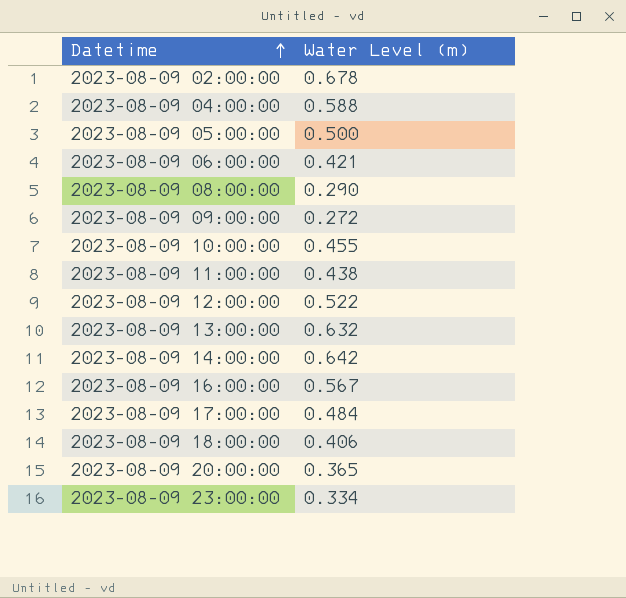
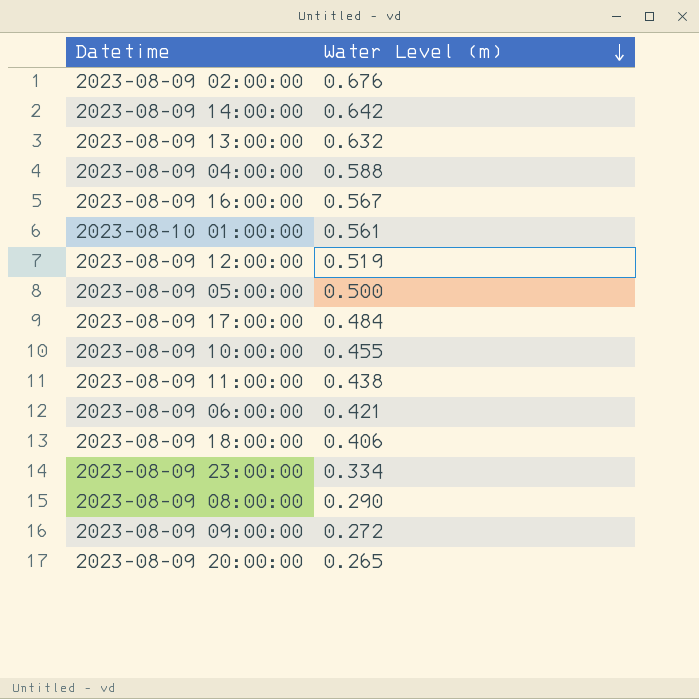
row order: Datetime ascending -> Water Level (m) descending
2023-08-09 02:00:00 | Water Level (m): 0.678 -> 0.676
row 2023-08-10 01:00:00: none -> 0.561
2023-08-09 12:00:00 | Water Level (m): 0.522 -> 0.519
2023-08-09 20:00:00 | Water Level (m): 0.365 -> 0.265

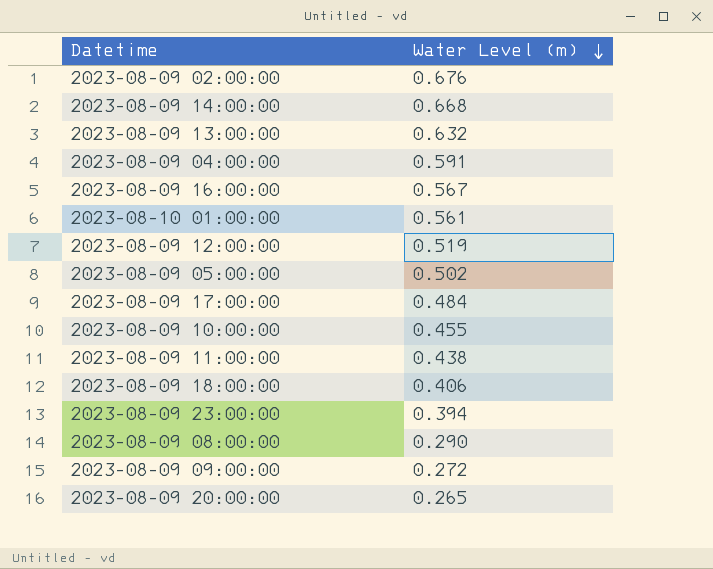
row 2023-08-09 06:00:00: 0.421 -> none
2023-08-09 14:00:00 | Water Level (m): 0.642 -> 0.668
2023-08-09 04:00:00 | Water Level (m): 0.588 -> 0.591
2023-08-09 05:00:00 | Water Level (m): 0.500 -> 0.502
2023-08-09 23:00:00 | Water Level (m): 0.334 -> 0.394

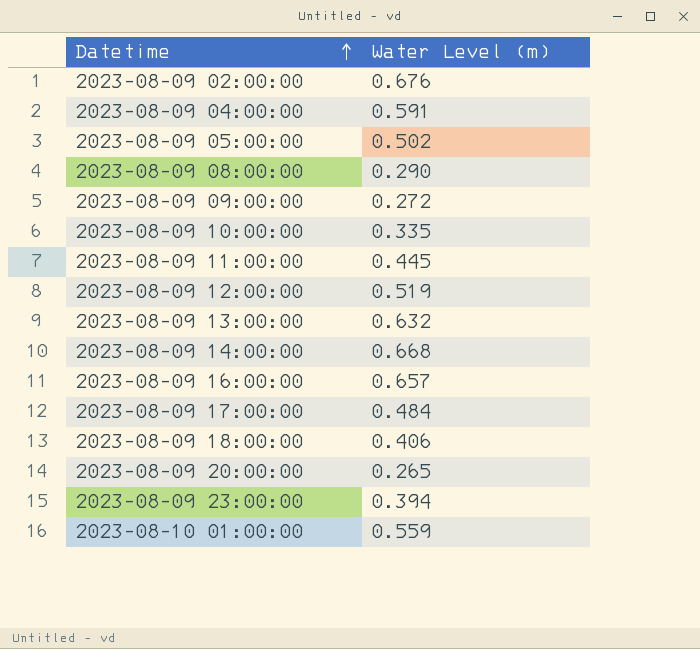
row order: Water Level (m) descending -> Datetime ascending
2023-08-09 10:00:00 | Water Level (m): 0.455 -> 0.335
2023-08-09 11:00:00 | Water Level (m): 0.438 -> 0.445
2023-08-09 16:00:00 | Water Level (m): 0.567 -> 0.657
2023-08-10 01:00:00 | Water Level (m): 0.561 -> 0.559

